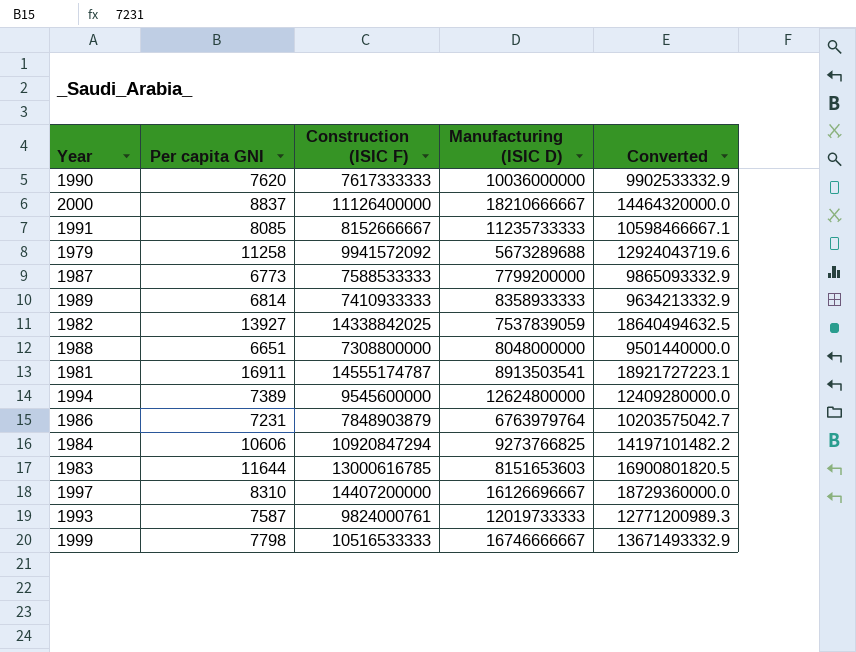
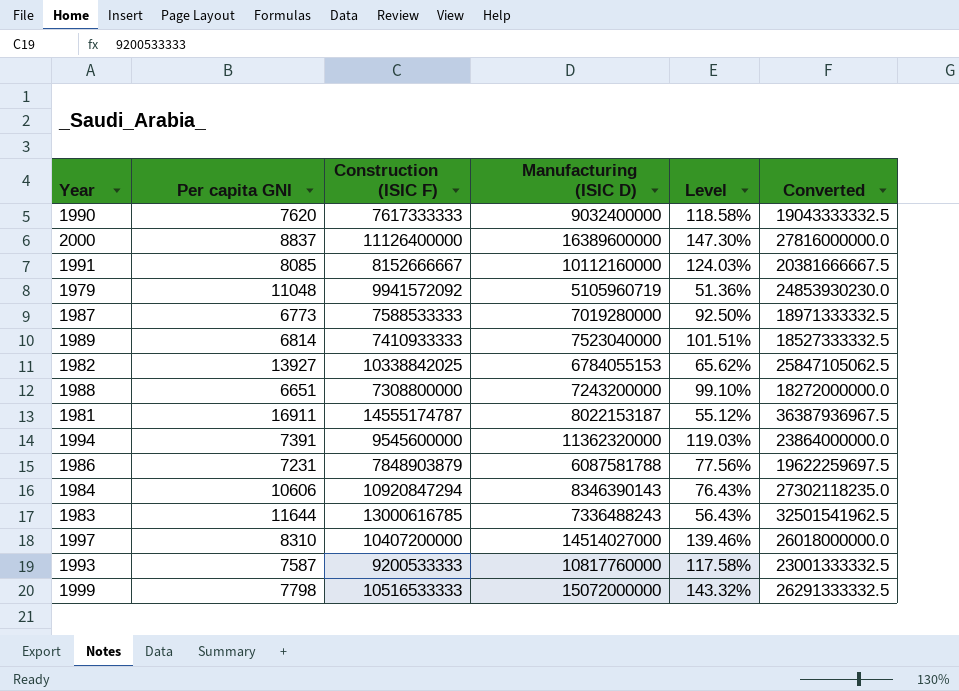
column Level | formula: none -> [Manufacturing (ISIC D)] / [Construction (ISIC F)]
column Converted | formula: [Construction (ISIC F)] * 1.3 -> [Construction (ISIC F)] * 2.5
1990 | Manufacturing (ISIC D): 10036000000 -> 9032400000
2000 | Manufacturing (ISIC D): 18210666667 -> 16389600000
1991 | Manufacturing (ISIC D): 11235733333 -> 10112160000
1979 | Per capita GNI: 11258 -> 11048
1979 | Manufacturing (ISIC D): 5673289688 -> 5105960719
1987 | Manufacturing (ISIC D): 7799200000 -> 7019280000
1989 | Manufacturing (ISIC D): 8358933333 -> 7523040000
1982 | Construction (ISIC F): 14338842025 -> 10338842025
1982 | Manufacturing (ISIC D): 7537839059 -> 6784055153
1988 | Manufacturing (ISIC D): 8048000000 -> 7243200000
1981 | Manufacturing (ISIC D): 8913503541 -> 8022153187
1994 | Per capita GNI: 7389 -> 7391
1994 | Manufacturing (ISIC D): 12624800000 -> 11362320000
1986 | Manufacturing (ISIC D): 6763979764 -> 6087581788
1984 | Manufacturing (ISIC D): 9273766825 -> 8346390143
1983 | Manufacturing (ISIC D): 8151653603 -> 7336488243
1997 | Construction (ISIC F): 14407200000 -> 10407200000
1997 | Manufacturing (ISIC D): 16126696667 -> 14514027000
1993 | Construction (ISIC F): 9824000761 -> 9200533333
1993 | Manufacturing (ISIC D): 12019733333 -> 10817760000
1999 | Manufacturing (ISIC D): 16746666667 -> 15072000000

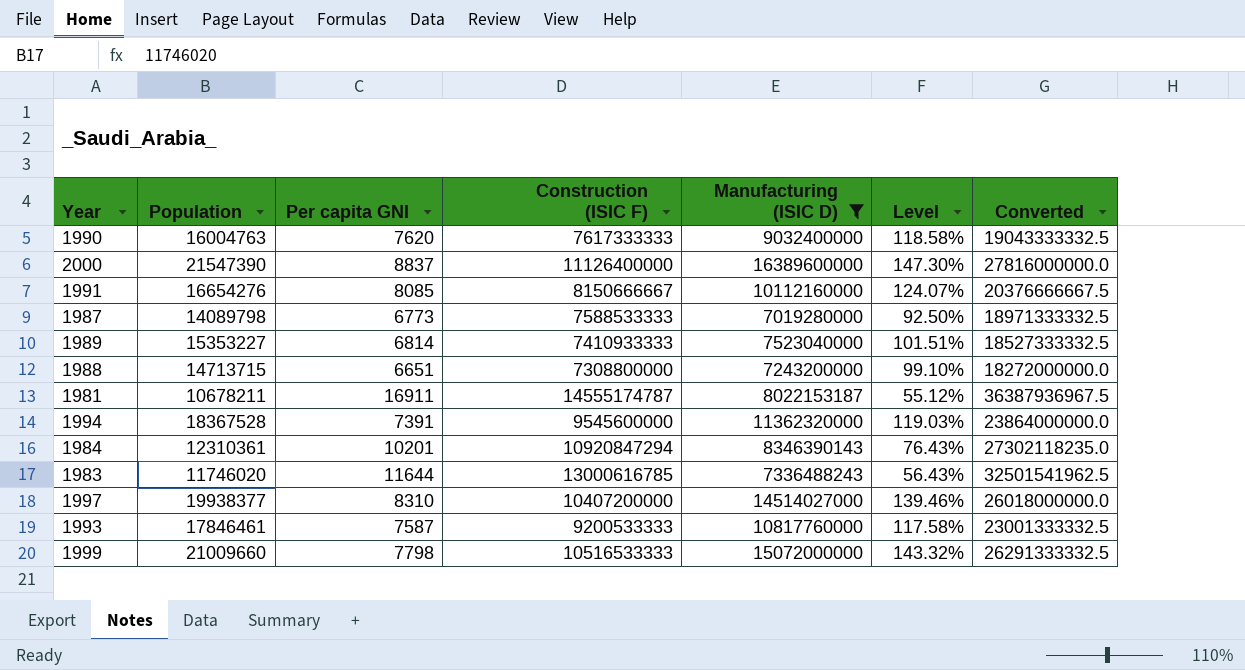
filter: none -> Manufacturing (ISIC D) >= 7019280000
column Population | position: none -> 2
1991 | Construction (ISIC F): 8152666667 -> 8150666667
1991 | Level: 124.03% -> 124.07%
1991 | Converted: 20381666667.5 -> 20376666667.5
1984 | Per capita GNI: 10606 -> 10201

